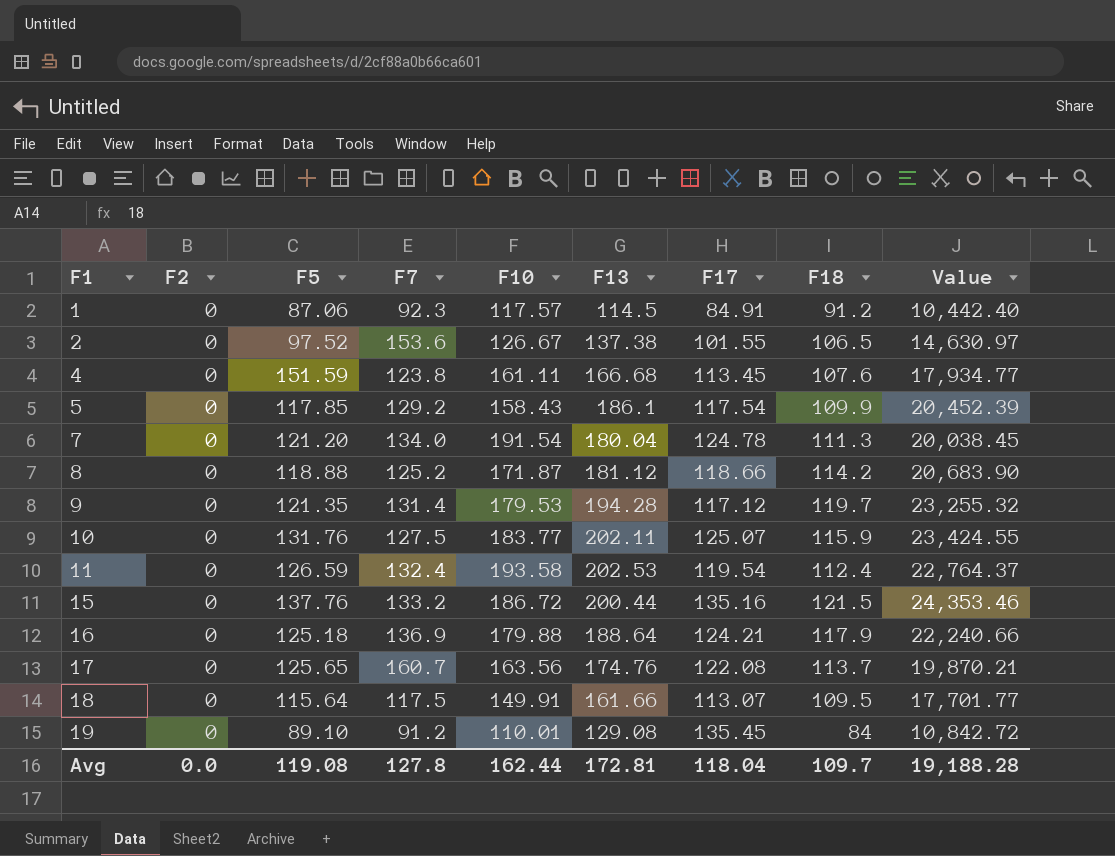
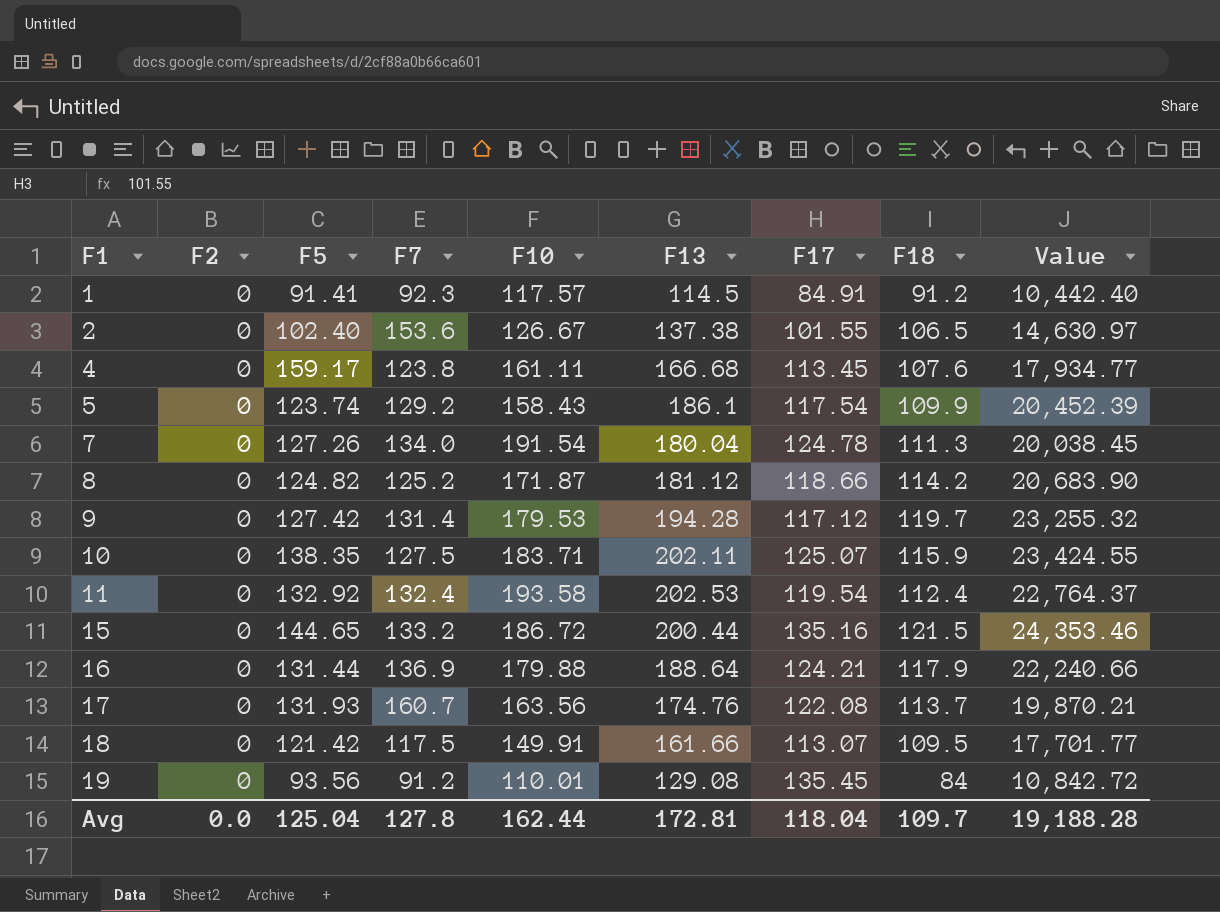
1 | F5: 87.06 -> 91.41
2 | F5: 97.52 -> 102.40
4 | F5: 151.59 -> 159.17
5 | F5: 117.85 -> 123.74
7 | F5: 121.20 -> 127.26
8 | F5: 118.88 -> 124.82
9 | F5: 121.35 -> 127.42
10 | F5: 131.76 -> 138.35
10 | F10: 183.77 -> 183.71
11 | F5: 126.59 -> 132.92
15 | F5: 137.76 -> 144.65
16 | F5: 125.18 -> 131.44
17 | F5: 125.65 -> 131.93
18 | F5: 115.64 -> 121.42
19 | F5: 89.10 -> 93.56
Avg | F5: 119.08 -> 125.04

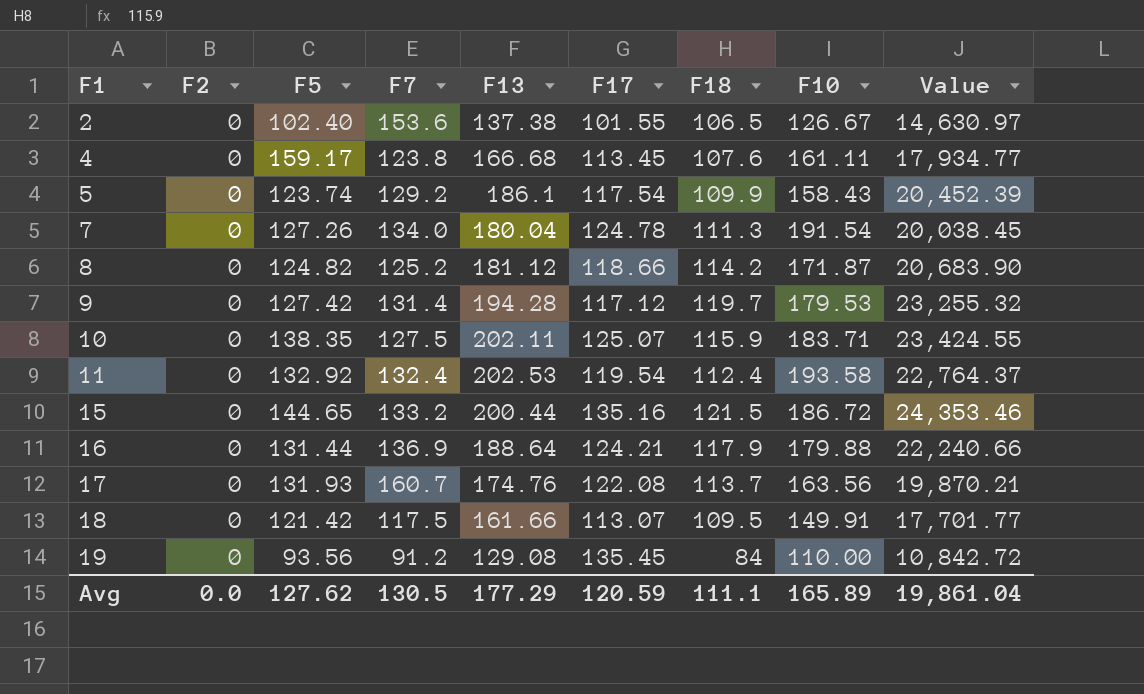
column F10 | position: 5 -> 8
row 1: 0 | 91.41 | 92.3 | 117.57 | 114.5 | 84.91 | 91.2 | 10,442.40 -> none
19 | F10: 110.01 -> 110.00
Avg | F5: 125.04 -> 127.62
Avg | F7: 127.8 -> 130.5
Avg | F13: 172.81 -> 177.29
Avg | F17: 118.04 -> 120.59
Avg | F18: 109.7 -> 111.1
Avg | F10: 162.44 -> 165.89
Avg | Value: 19,188.28 -> 19,861.04

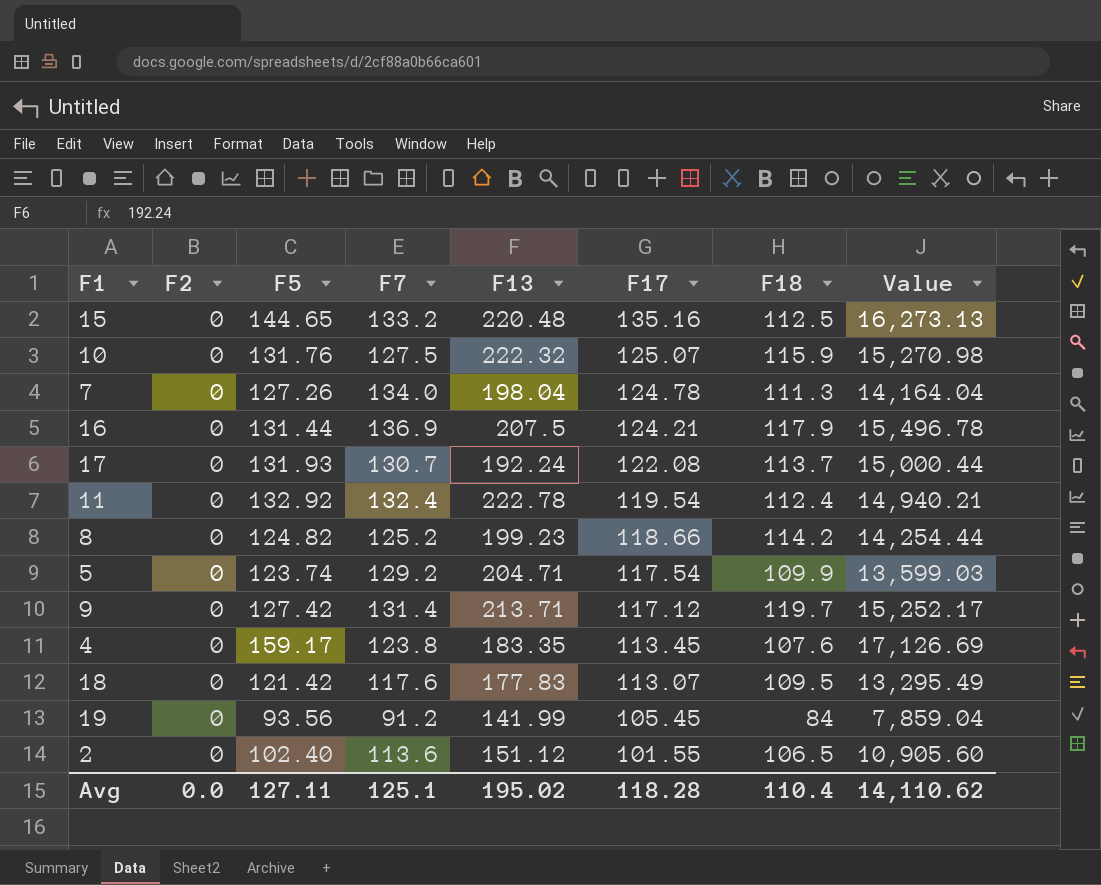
row order: F1 ascending -> F17 descending
column F10 | position: 8 -> none
column Value | formula: [F13] * [F18] -> [F5] * [F18]
15 | F13: 200.44 -> 220.48
15 | F18: 121.5 -> 112.5
10 | F5: 138.35 -> 131.76
10 | F13: 202.11 -> 222.32
7 | F13: 180.04 -> 198.04
16 | F13: 188.64 -> 207.5
17 | F7: 160.7 -> 130.7
17 | F13: 174.76 -> 192.24
11 | F13: 202.53 -> 222.78
8 | F13: 181.12 -> 199.23
5 | F13: 186.1 -> 204.71
9 | F13: 194.28 -> 213.71
4 | F13: 166.68 -> 183.35
18 | F7: 117.5 -> 117.6
18 | F13: 161.66 -> 177.83
19 | F13: 129.08 -> 141.99
19 | F17: 135.45 -> 105.45
2 | F7: 153.6 -> 113.6
2 | F13: 137.38 -> 151.12
Avg | F5: 127.62 -> 127.11
Avg | F7: 130.5 -> 125.1
Avg | F13: 177.29 -> 195.02
Avg | F17: 120.59 -> 118.28
Avg | F18: 111.1 -> 110.4
Avg | Value: 19,861.04 -> 14,110.62

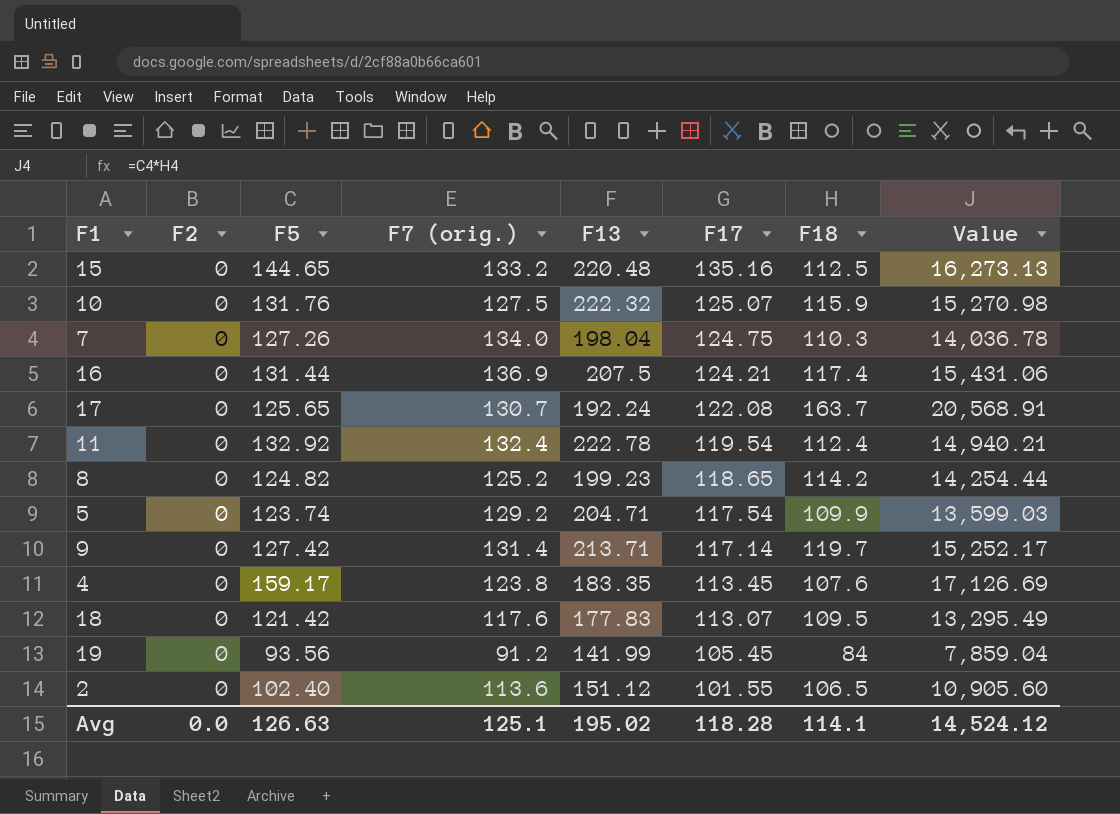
column name: F7 -> F7 (orig.)
7 | F17: 124.78 -> 124.75
7 | F18: 111.3 -> 110.3
7 | Value: 14,164.04 -> 14,036.78
16 | F18: 117.9 -> 117.4
16 | Value: 15,496.78 -> 15,431.06
17 | F5: 131.93 -> 125.65
17 | F18: 113.7 -> 163.7
17 | Value: 15,000.44 -> 20,568.91
8 | F17: 118.66 -> 118.65
9 | F17: 117.12 -> 117.14
Avg | F5: 127.11 -> 126.63
Avg | F18: 110.4 -> 114.1
Avg | Value: 14,110.62 -> 14,524.12

